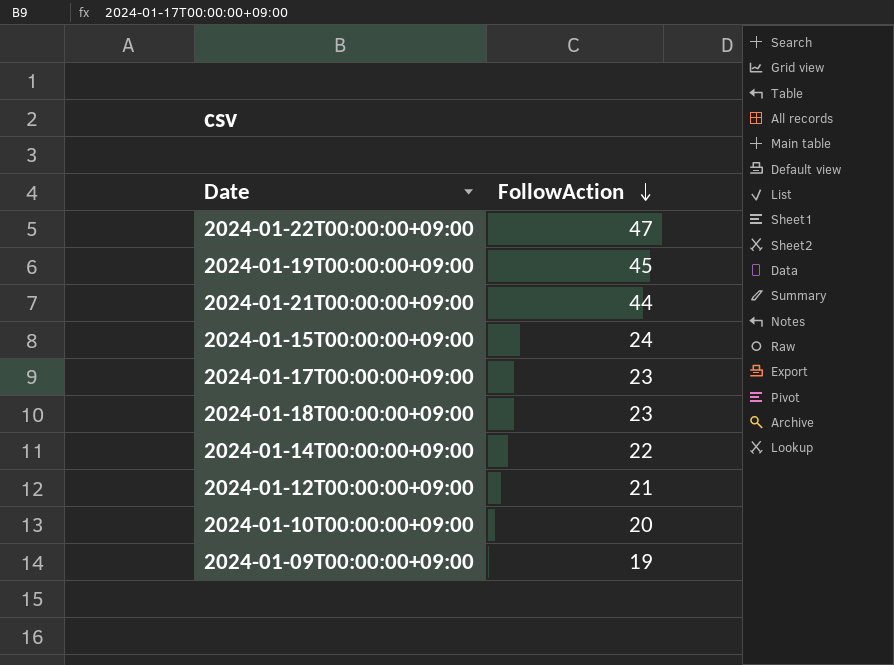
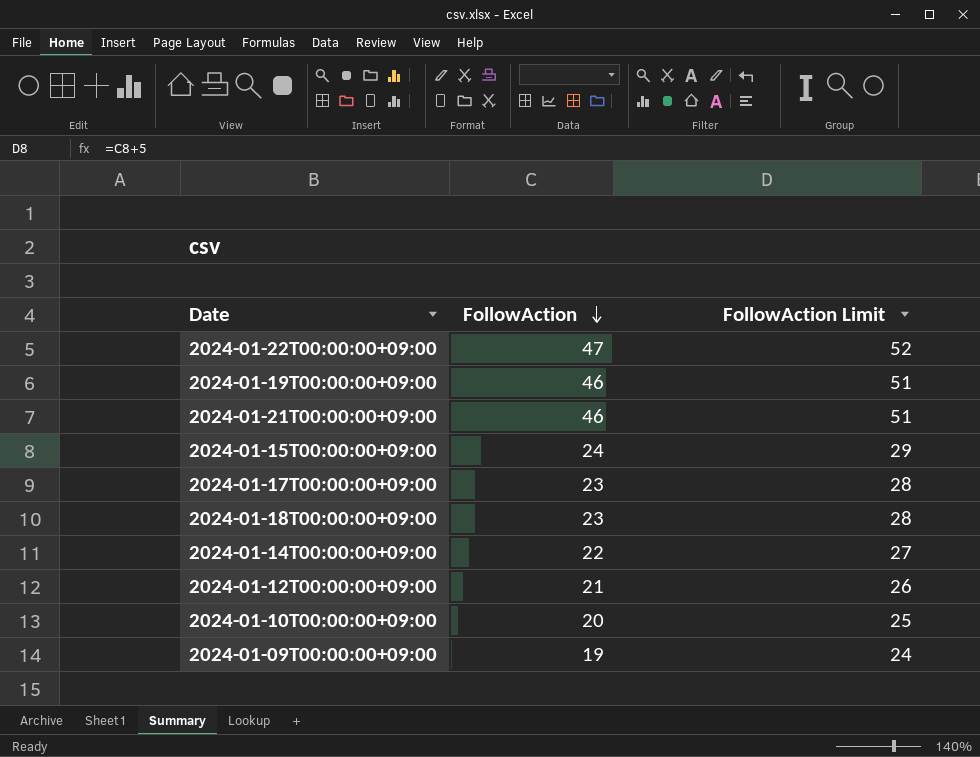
column FollowAction Limit | formula: none -> [FollowAction] + 5
2024-01-19T00:00:00+09:00 | FollowAction: 45 -> 46
2024-01-21T00:00:00+09:00 | FollowAction: 44 -> 46

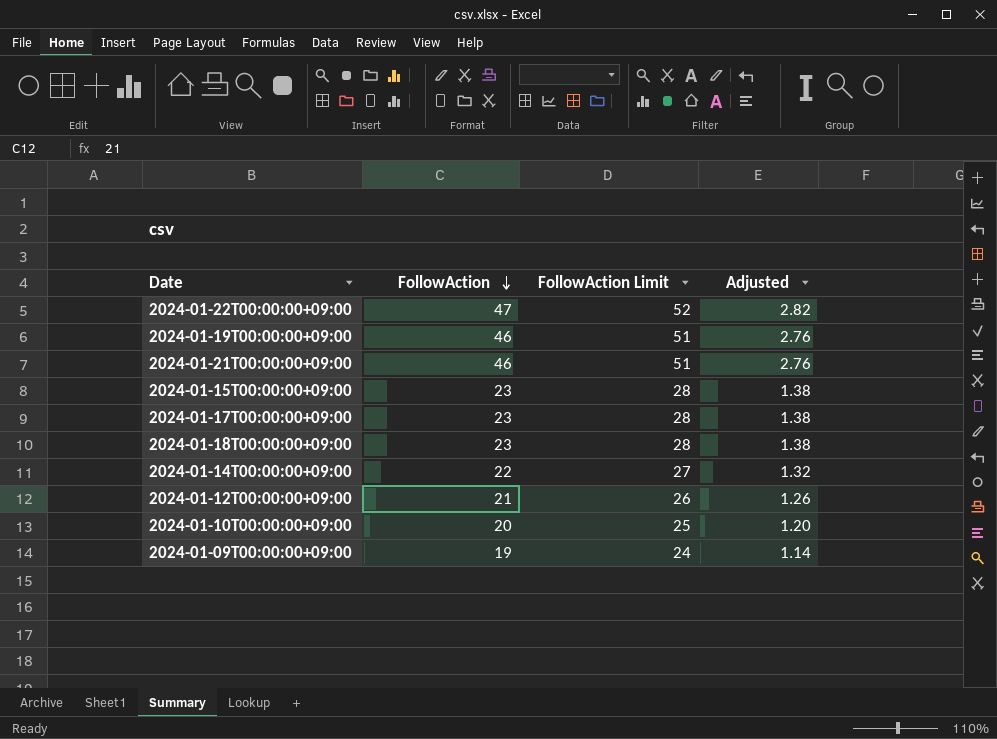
column Adjusted | formula: none -> [FollowAction] * 0.06
2024-01-15T00:00:00+09:00 | FollowAction: 24 -> 23
2024-01-15T00:00:00+09:00 | FollowAction Limit: 29 -> 28

